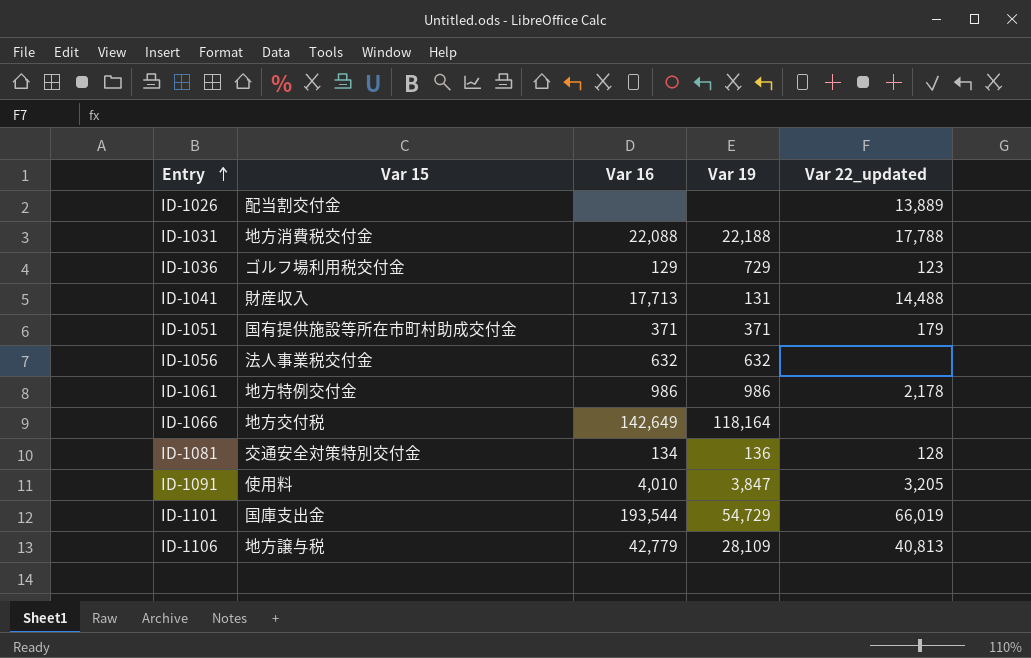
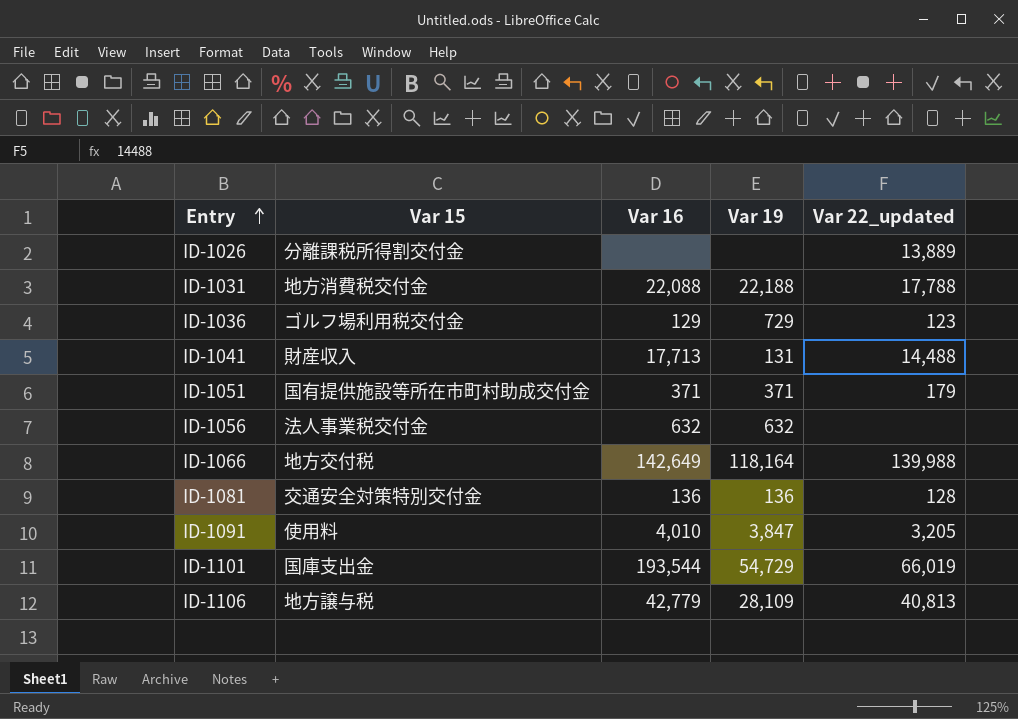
row ID-1061: 地方特例交付金 | 986 | 986 | 2,178 -> none
ID-1026 | Var 15: 配当割交付金 -> 分離課税所得割交付金
ID-1066 | Var 22_updated: none -> 139,988
ID-1081 | Var 16: 134 -> 136

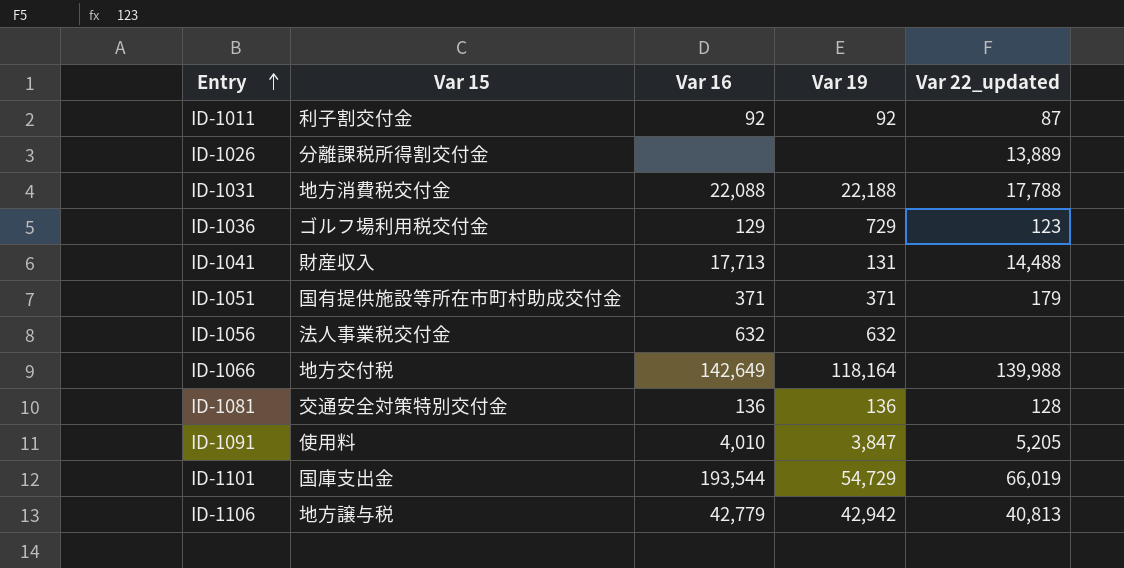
row ID-1011: none -> 利子割交付金 | 92 | 92 | 87
ID-1091 | Var 22_updated: 3,205 -> 5,205
ID-1106 | Var 19: 28,109 -> 42,942

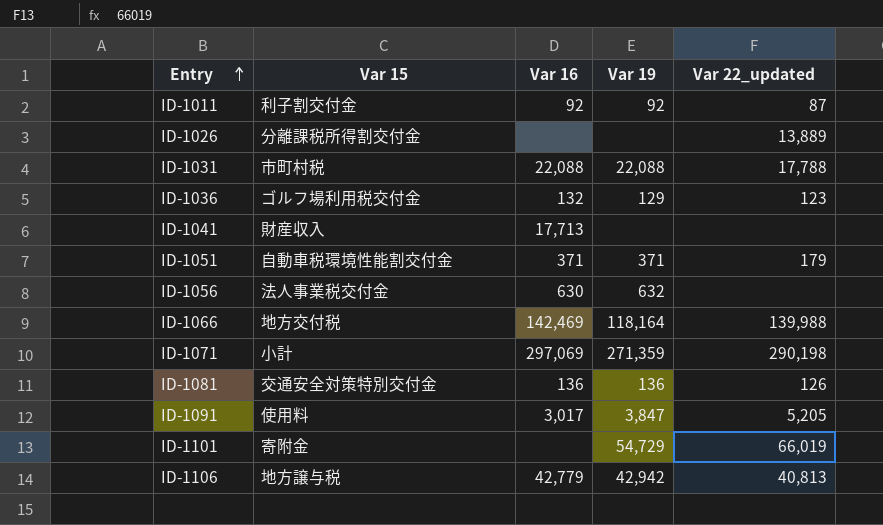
ID-1031 | Var 15: 地方消費税交付金 -> 市町村税
ID-1031 | Var 19: 22,188 -> 22,088
ID-1036 | Var 16: 129 -> 132
ID-1036 | Var 19: 729 -> 129
ID-1041 | Var 19: 131 -> none
ID-1041 | Var 22_updated: 14,488 -> none
ID-1051 | Var 15: 国有提供施設等所在市町村助成交付金 -> 自動車税環境性能割交付金
ID-1056 | Var 16: 632 -> 630
ID-1066 | Var 16: 142,649 -> 142,469
row ID-1071: none -> 小計 | 297,069 | 271,359 | 290,198
ID-1081 | Var 22_updated: 128 -> 126
ID-1091 | Var 16: 4,010 -> 3,017
ID-1101 | Var 15: 国庫支出金 -> 寄附金
ID-1101 | Var 16: 193,544 -> none

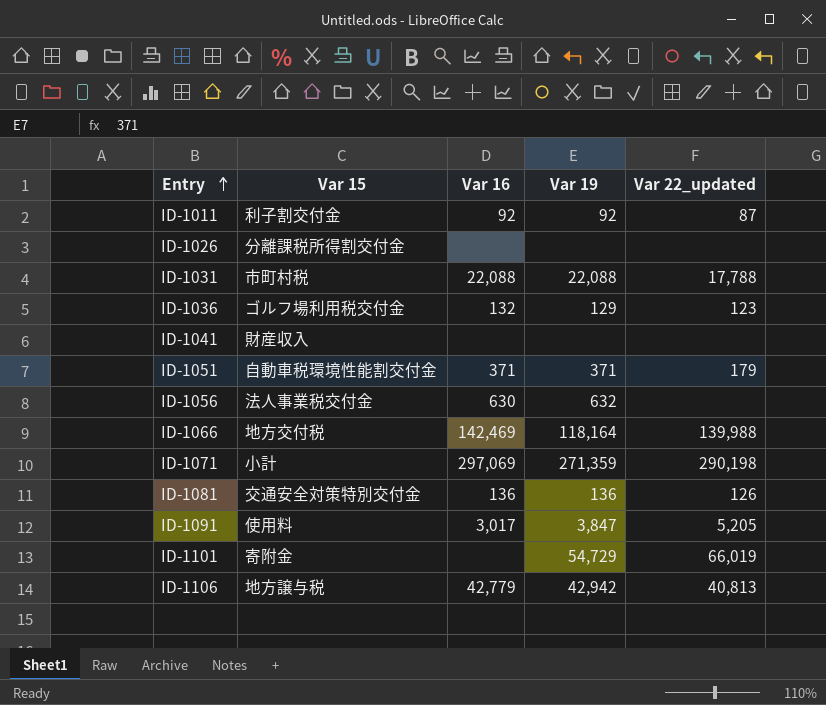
ID-1026 | Var 22_updated: 13,889 -> none
ID-1041 | Var 16: 17,713 -> none

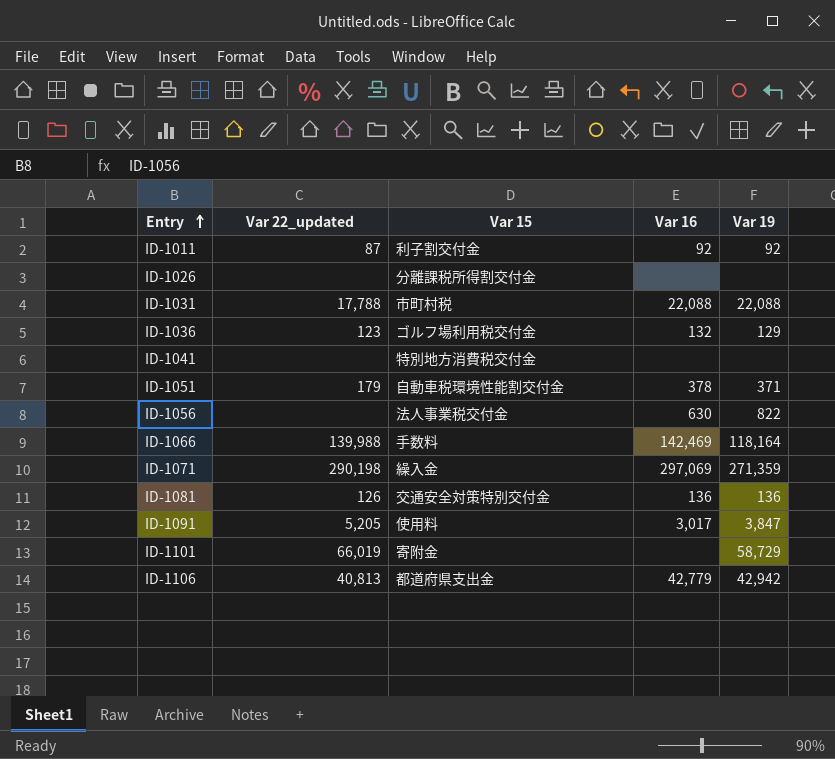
column Var 22_updated | position: 5 -> 2
ID-1041 | Var 15: 財産収入 -> 特別地方消費税交付金
ID-1051 | Var 16: 371 -> 378
ID-1056 | Var 19: 632 -> 822
ID-1066 | Var 15: 地方交付税 -> 手数料
ID-1071 | Var 15: 小計 -> 繰入金
ID-1101 | Var 19: 54,729 -> 58,729
ID-1106 | Var 15: 地方譲与税 -> 都道府県支出金

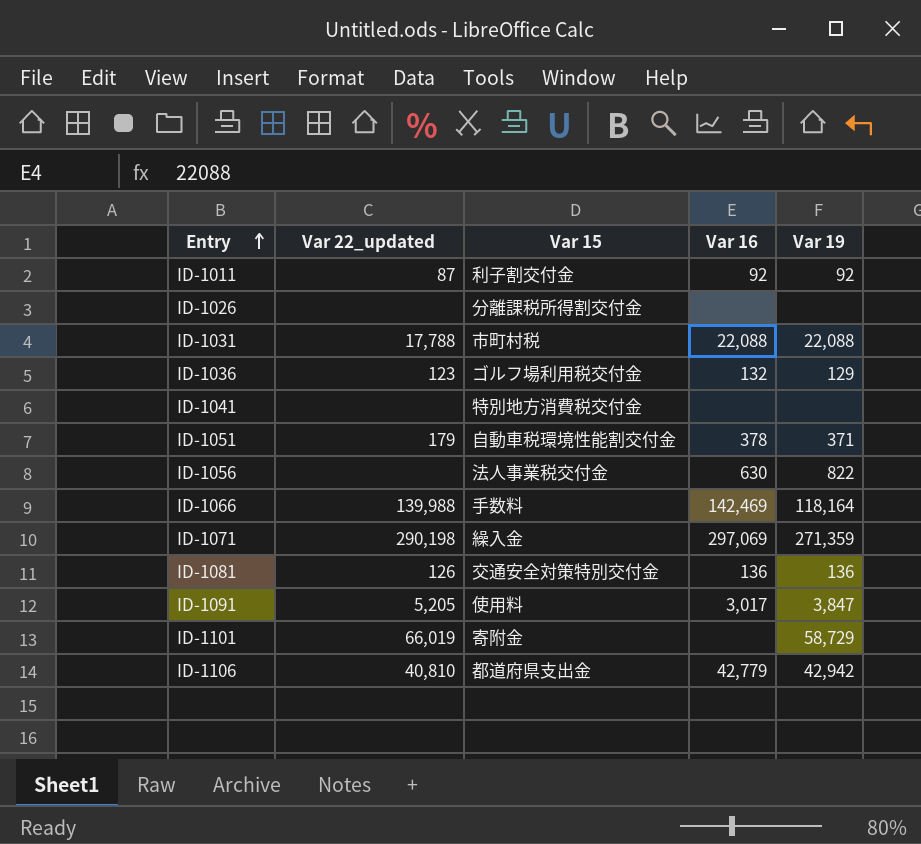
ID-1106 | Var 22_updated: 40,813 -> 40,810

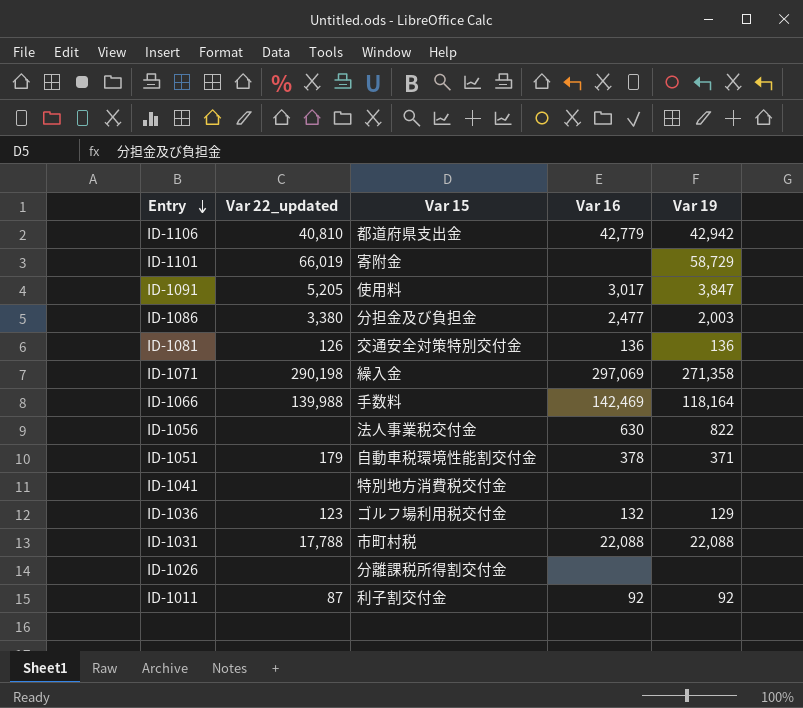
row order: Entry ascending -> Entry descending
row ID-1086: none -> 3,380 | 分担金及び負担金 | 2,477 | 2,003
ID-1071 | Var 19: 271,359 -> 271,358

